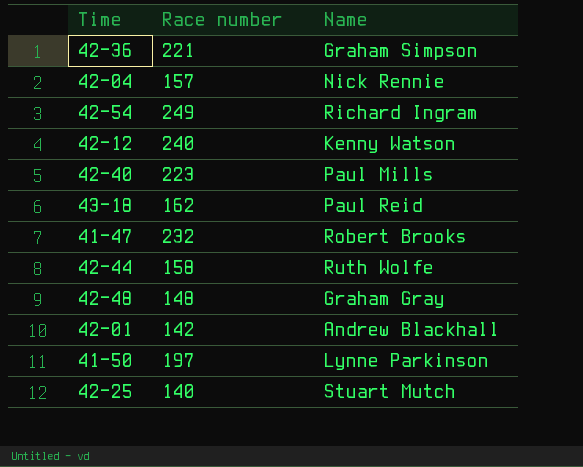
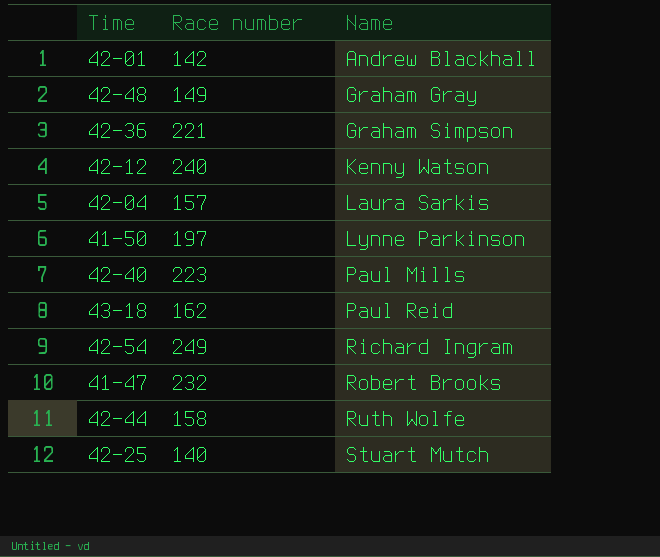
row order: none -> Name ascending
42-48 | Race number: 148 -> 149
42-04 | Name: Nick Rennie -> Laura Sarkis

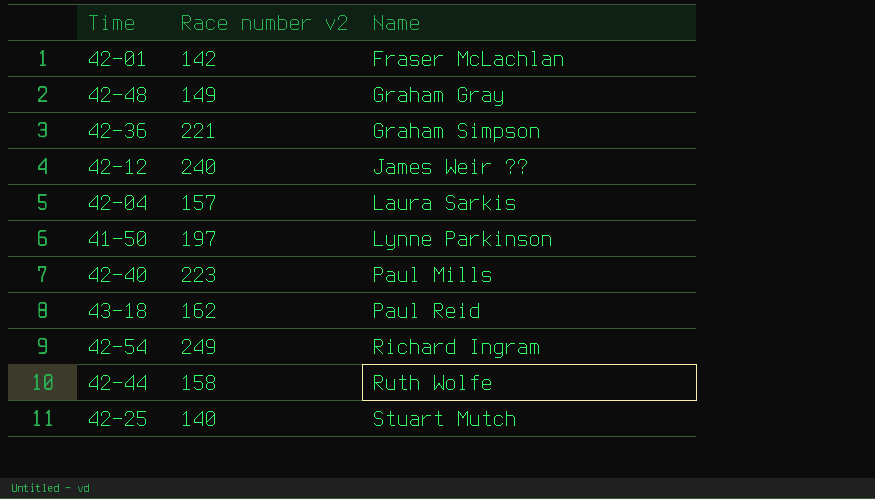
column name: Race number -> Race number v2
row 41-47: 232 | Robert Brooks -> none
42-01 | Name: Andrew Blackhall -> Fraser McLachlan
42-12 | Name: Kenny Watson -> James Weir ??

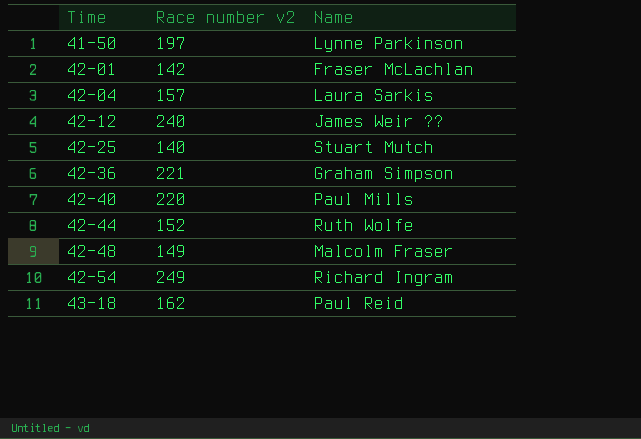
row order: Name ascending -> Time ascending
42-40 | Race number v2: 223 -> 220
42-44 | Race number v2: 158 -> 152
42-48 | Name: Graham Gray -> Malcolm Fraser

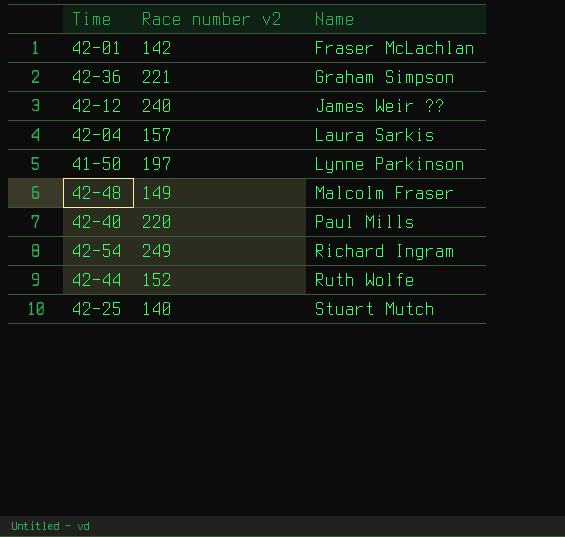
row order: Time ascending -> Name ascending
row 43-18: 162 | Paul Reid -> none

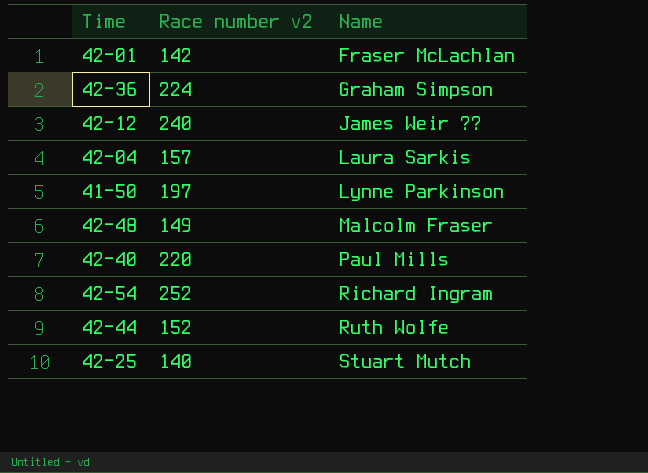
42-36 | Race number v2: 221 -> 224
42-54 | Race number v2: 249 -> 252

